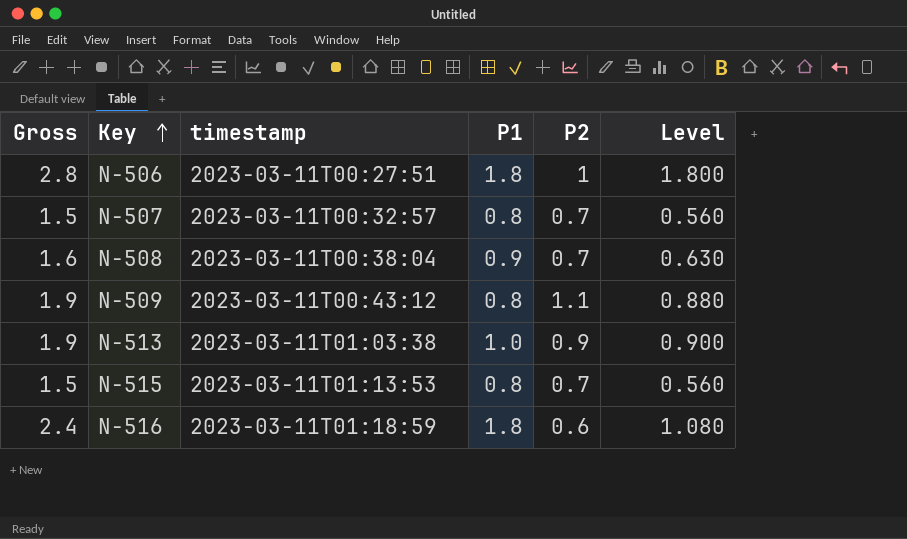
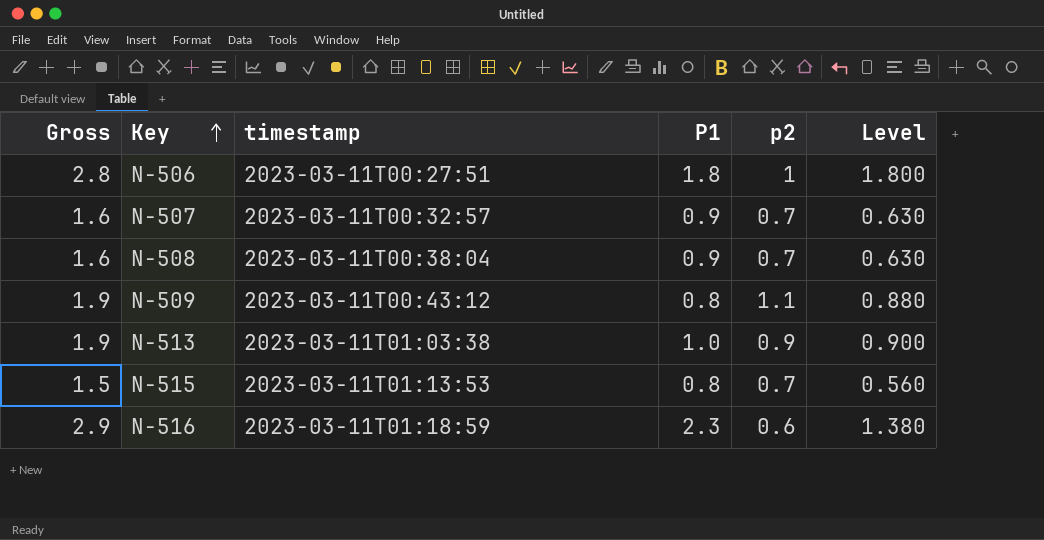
column name: P2 -> p2
N-507 | Gross: 1.5 -> 1.6
N-507 | P1: 0.8 -> 0.9
N-507 | Level: 0.560 -> 0.630
N-516 | Gross: 2.4 -> 2.9
N-516 | P1: 1.8 -> 2.3
N-516 | Level: 1.080 -> 1.380

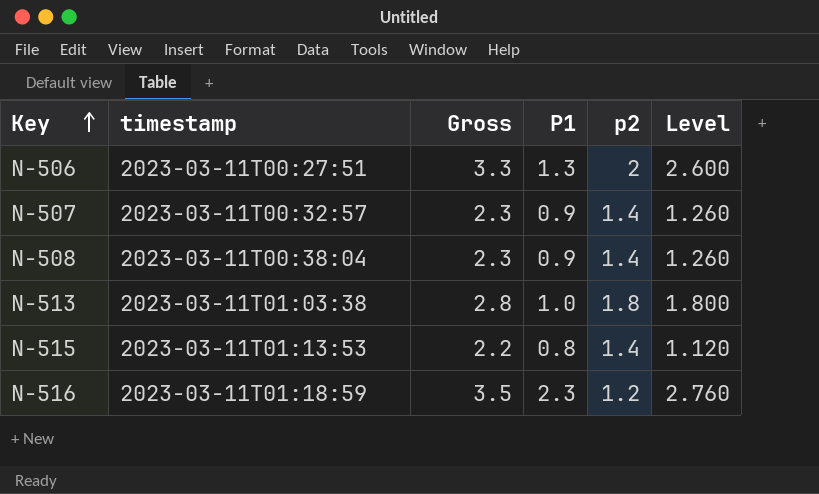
column Gross | position: 1 -> 3
row N-509: 1.9 | 2023-03-11T00:43:12 | 0.8 | 1.1 | 0.880 -> none
N-506 | Gross: 2.8 -> 3.3
N-506 | P1: 1.8 -> 1.3
N-506 | p2: 1 -> 2
N-506 | Level: 1.800 -> 2.600
N-507 | Gross: 1.6 -> 2.3
N-507 | p2: 0.7 -> 1.4
N-507 | Level: 0.630 -> 1.260
N-508 | Gross: 1.6 -> 2.3
N-508 | p2: 0.7 -> 1.4
N-508 | Level: 0.630 -> 1.260
N-513 | Gross: 1.9 -> 2.8
N-513 | p2: 0.9 -> 1.8
N-513 | Level: 0.900 -> 1.800
N-515 | Gross: 1.5 -> 2.2
N-515 | p2: 0.7 -> 1.4
N-515 | Level: 0.560 -> 1.120
N-516 | Gross: 2.9 -> 3.5
N-516 | p2: 0.6 -> 1.2
N-516 | Level: 1.380 -> 2.760

